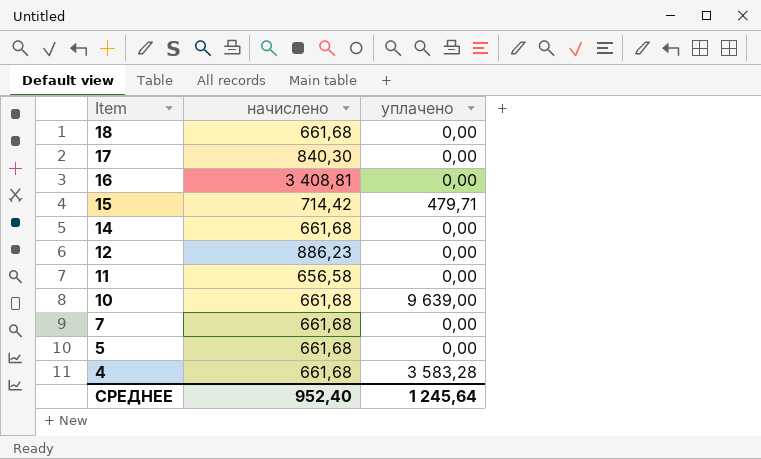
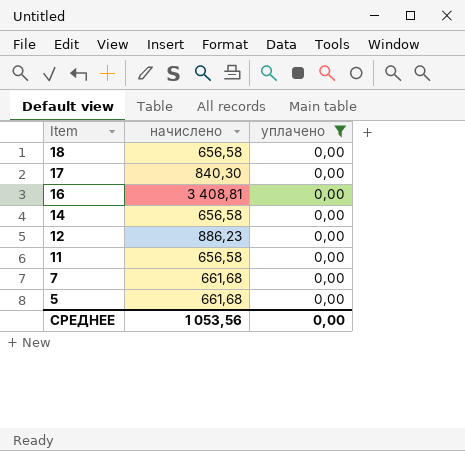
filter: none -> уплачено = 0,00
18 | начислено: 661,68 -> 656,58
14 | начислено: 661,68 -> 656,58
СРЕДНЕЕ | начислено: 952,40 -> 1 053,56
СРЕДНЕЕ | уплачено: 1 245,64 -> 0,00

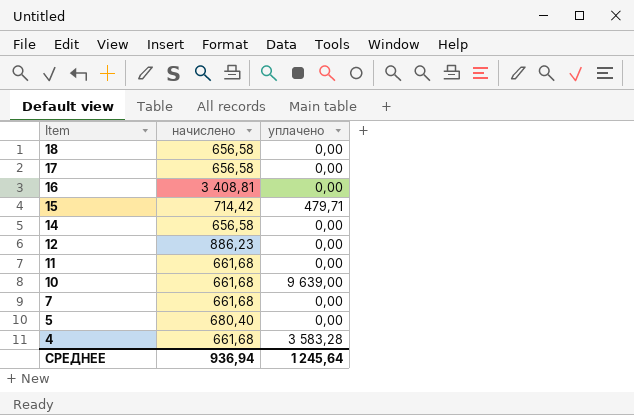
filter: уплачено = 0,00 -> none
17 | начислено: 840,30 -> 656,58
11 | начислено: 656,58 -> 661,68
5 | начислено: 661,68 -> 680,40
СРЕДНЕЕ | начислено: 1 053,56 -> 936,94
СРЕДНЕЕ | уплачено: 0,00 -> 1 245,64

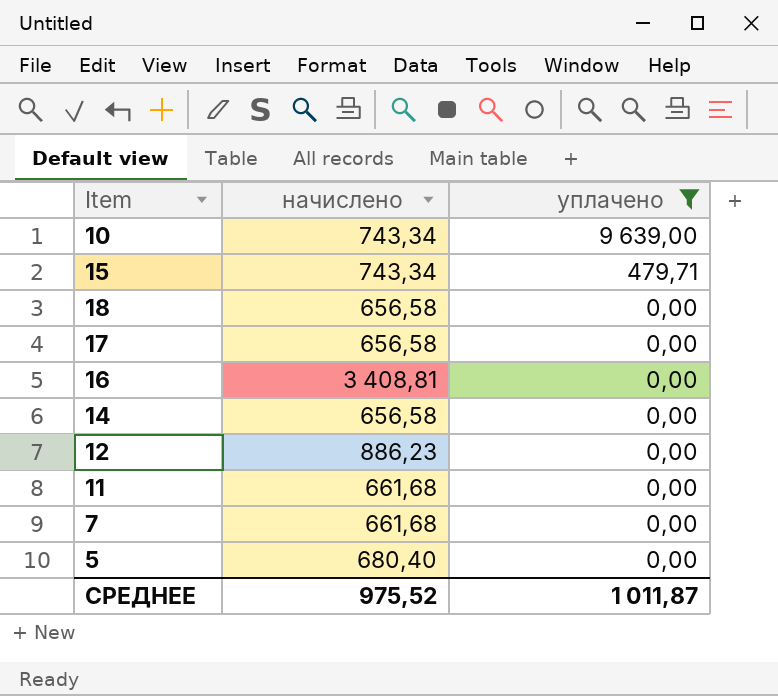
filter: none -> уплачено != 3 583,28
row order: Item descending -> уплачено descending
10 | начислено: 661,68 -> 743,34
15 | начислено: 714,42 -> 743,34
СРЕДНЕЕ | начислено: 936,94 -> 975,52
СРЕДНЕЕ | уплачено: 1 245,64 -> 1 011,87

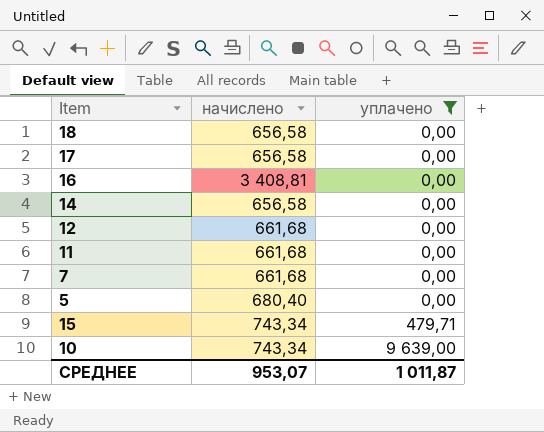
row order: уплачено descending -> уплачено ascending
12 | начислено: 886,23 -> 661,68
СРЕДНЕЕ | начислено: 975,52 -> 953,07

